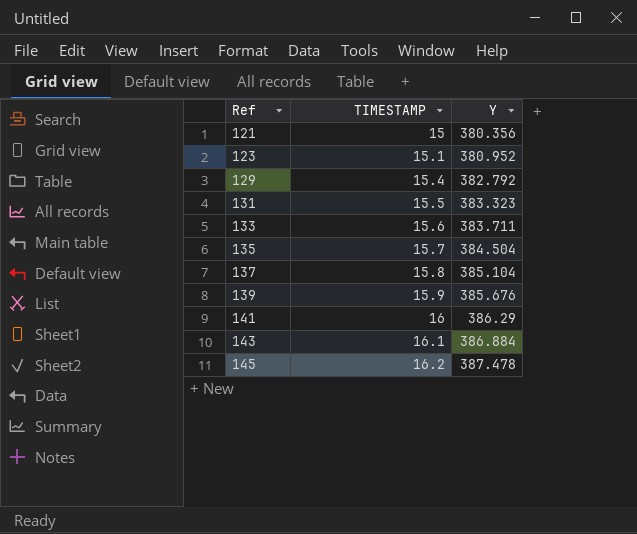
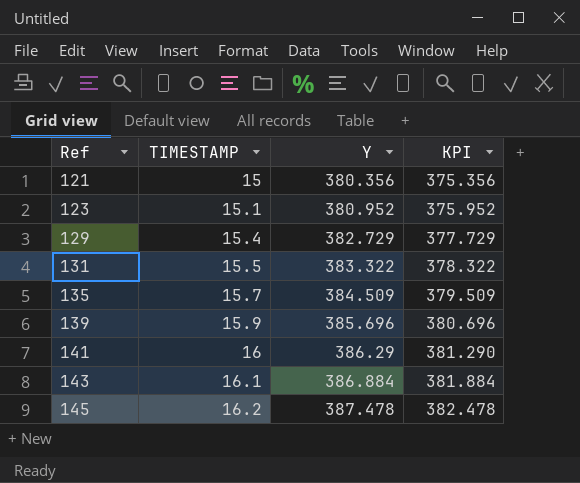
column KPI | formula: none -> [Y] - 5
row 133: 15.6 | 383.711 -> none
row 137: 15.8 | 385.104 -> none
129 | Y: 382.792 -> 382.729
131 | Y: 383.323 -> 383.322
135 | Y: 384.504 -> 384.509
139 | Y: 385.676 -> 385.696

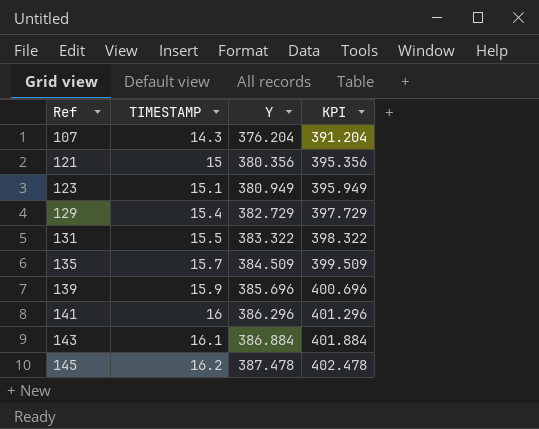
column KPI | formula: [Y] - 5 -> [Y] + 15
row 107: none -> 14.3 | 376.204 | 391.204
123 | Y: 380.952 -> 380.949
141 | Y: 386.29 -> 386.296

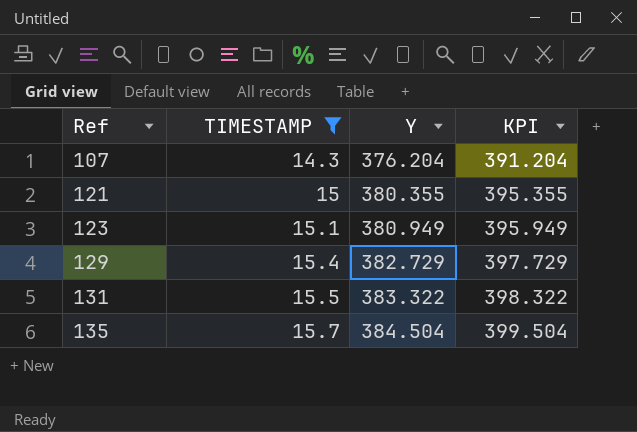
filter: none -> TIMESTAMP <= 15.7
121 | Y: 380.356 -> 380.355
121 | KPI: 395.356 -> 395.355
135 | Y: 384.509 -> 384.504
135 | KPI: 399.509 -> 399.504

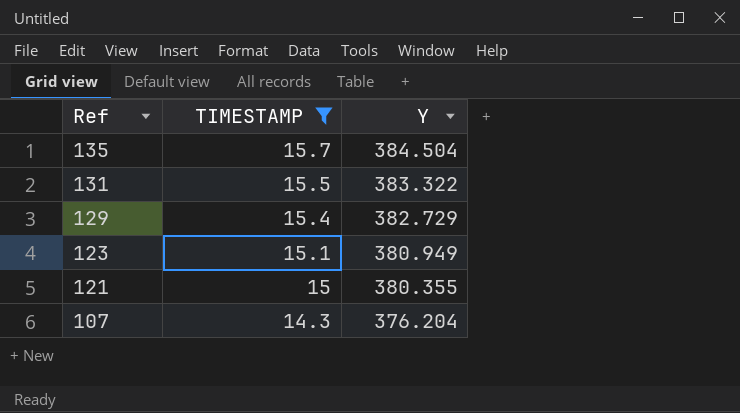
row order: Ref ascending -> Ref descending
column KPI | formula: [Y] + 15 -> none

